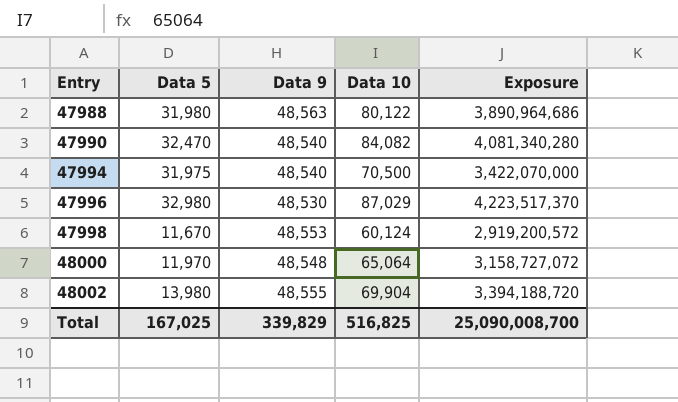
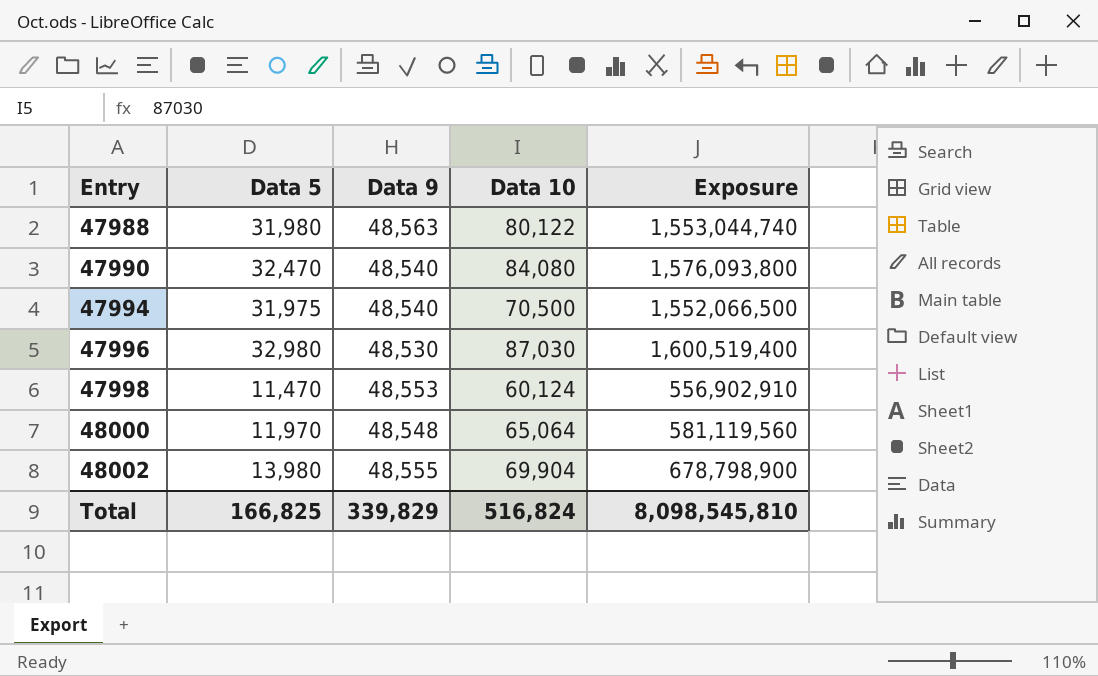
column Exposure | formula: [Data 9] * [Data 10] -> [Data 5] * [Data 9]
47990 | Data 10: 84,082 -> 84,080
47996 | Data 10: 87,029 -> 87,030
47998 | Data 5: 11,670 -> 11,470
Total | Data 5: 167,025 -> 166,825
Total | Data 10: 516,825 -> 516,824
Total | Exposure: 25,090,008,700 -> 8,098,545,810

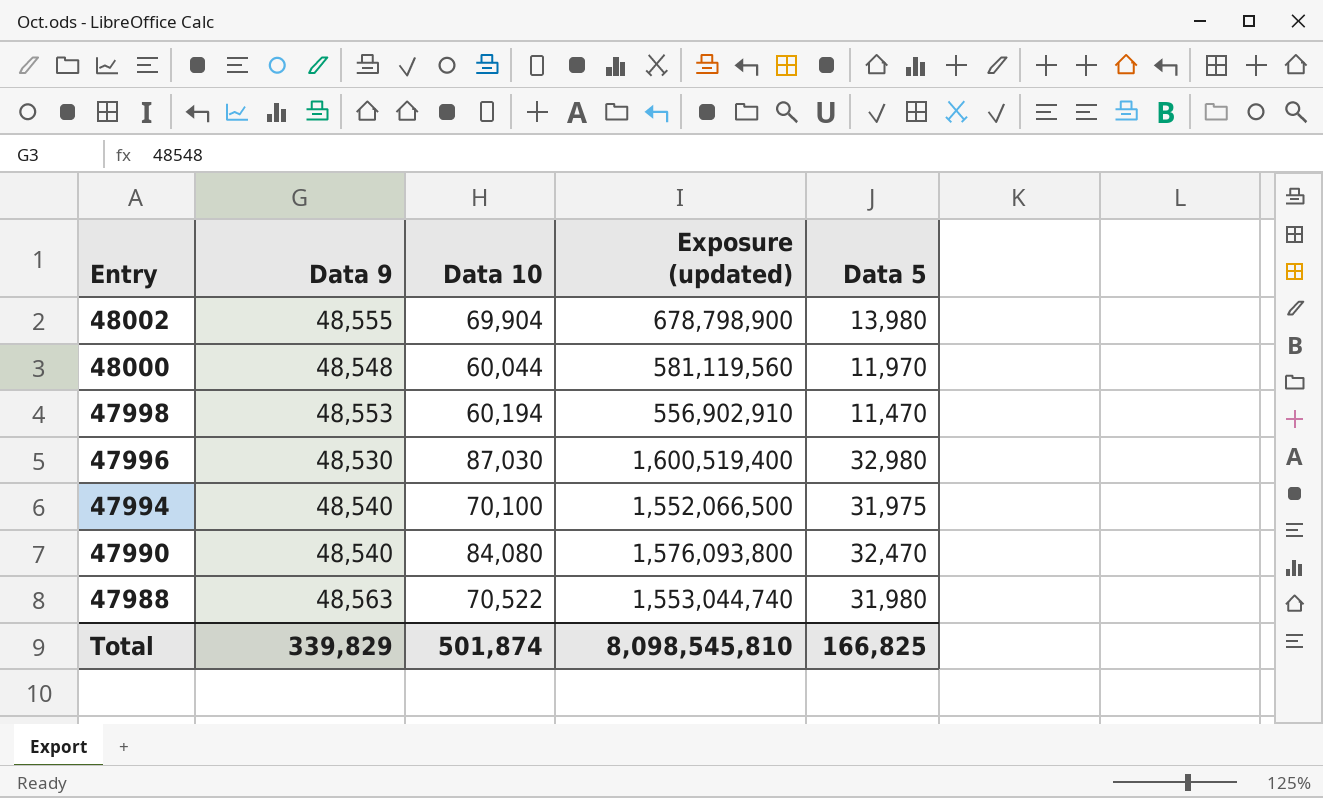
row order: Entry ascending -> Entry descending
column name: Exposure -> Exposure (updated)
column Data 5 | position: 2 -> 5
48000 | Data 10: 65,064 -> 60,044
47998 | Data 10: 60,124 -> 60,194
47994 | Data 10: 70,500 -> 70,100
47988 | Data 10: 80,122 -> 70,522
Total | Data 10: 516,824 -> 501,874

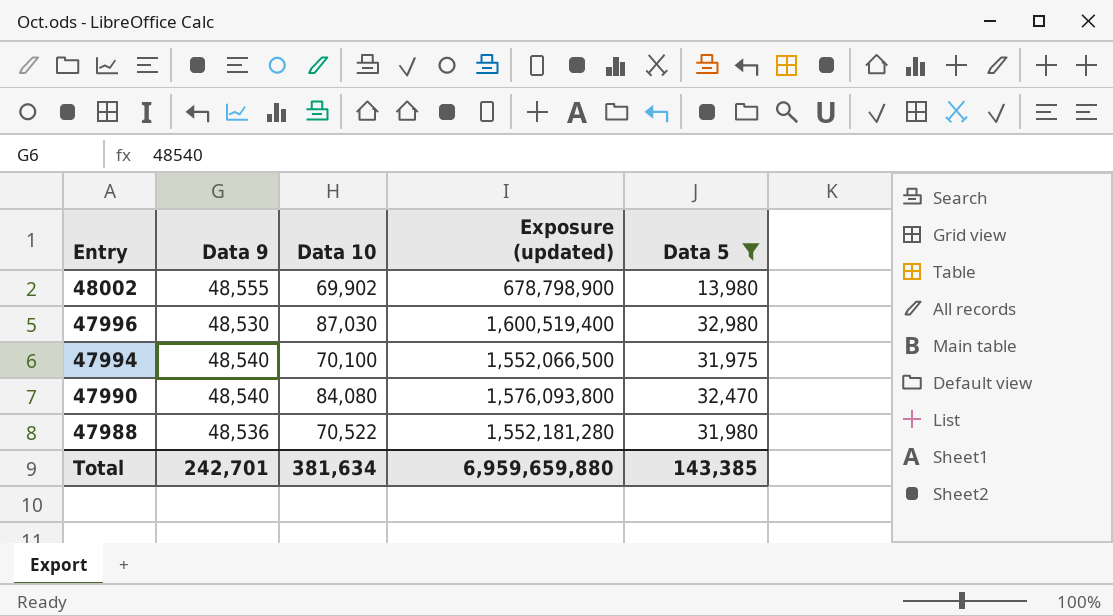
filter: none -> Data 5 >= 13,980
48002 | Data 10: 69,904 -> 69,902
47988 | Data 9: 48,563 -> 48,536
47988 | Exposure (updated): 1,553,044,740 -> 1,552,181,280
Total | Data 9: 339,829 -> 242,701
Total | Data 10: 501,874 -> 381,634
Total | Exposure (updated): 8,098,545,810 -> 6,959,659,880
Total | Data 5: 166,825 -> 143,385

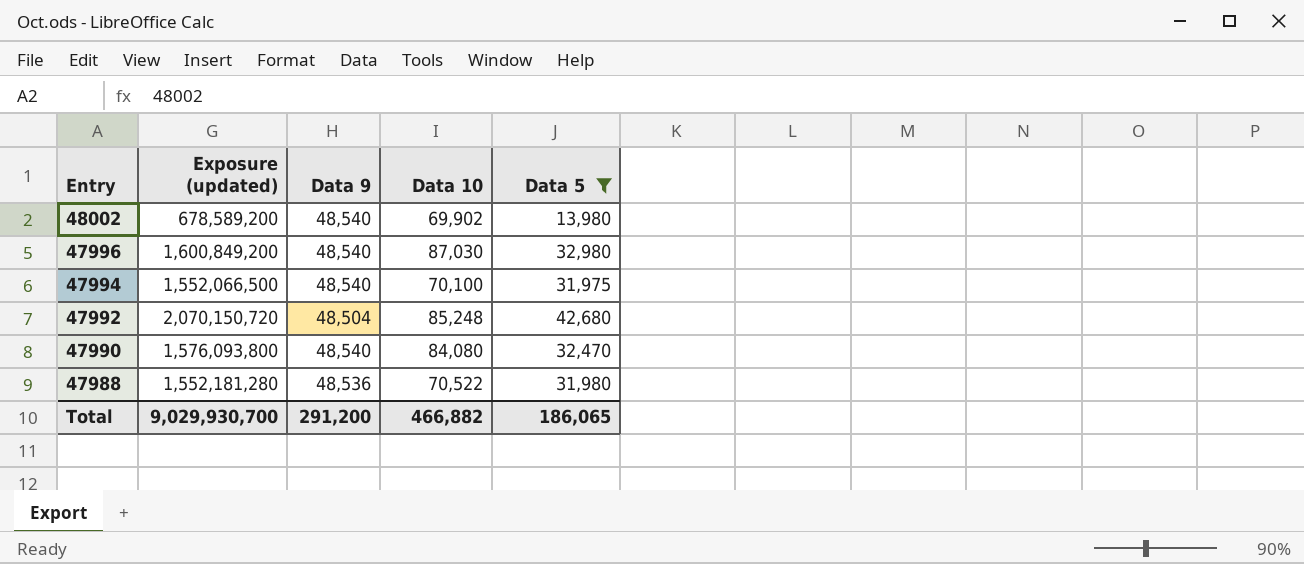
column Exposure (updated) | position: 4 -> 2
48002 | Exposure (updated): 678,798,900 -> 678,589,200
48002 | Data 9: 48,555 -> 48,540
47996 | Exposure (updated): 1,600,519,400 -> 1,600,849,200
47996 | Data 9: 48,530 -> 48,540
row 47992: none -> 2,070,150,720 | 48,504 | 85,248 | 42,680
Total | Exposure (updated): 6,959,659,880 -> 9,029,930,700
Total | Data 9: 242,701 -> 291,200
Total | Data 10: 381,634 -> 466,882
Total | Data 5: 143,385 -> 186,065

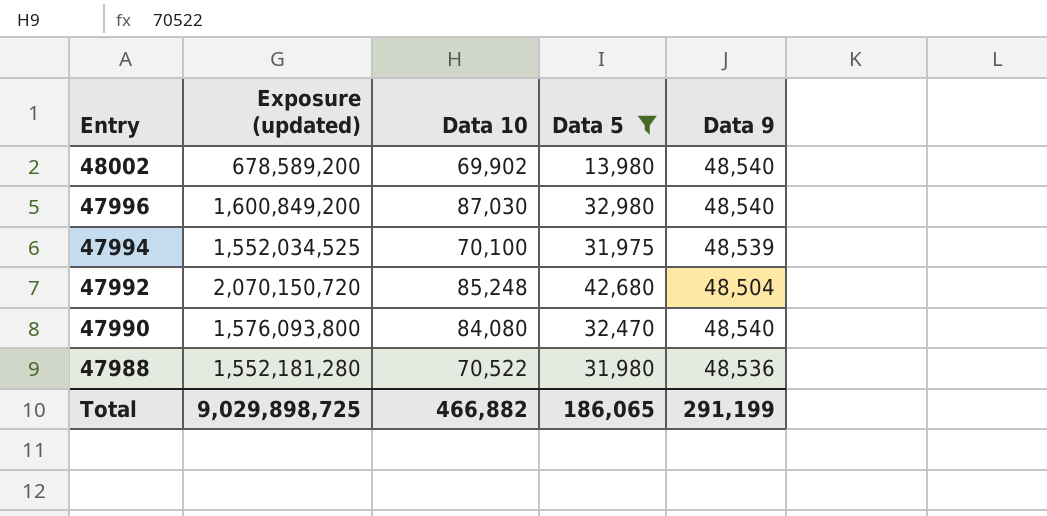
column Data 9 | position: 3 -> 5
47994 | Exposure (updated): 1,552,066,500 -> 1,552,034,525
47994 | Data 9: 48,540 -> 48,539
Total | Exposure (updated): 9,029,930,700 -> 9,029,898,725
Total | Data 9: 291,200 -> 291,199

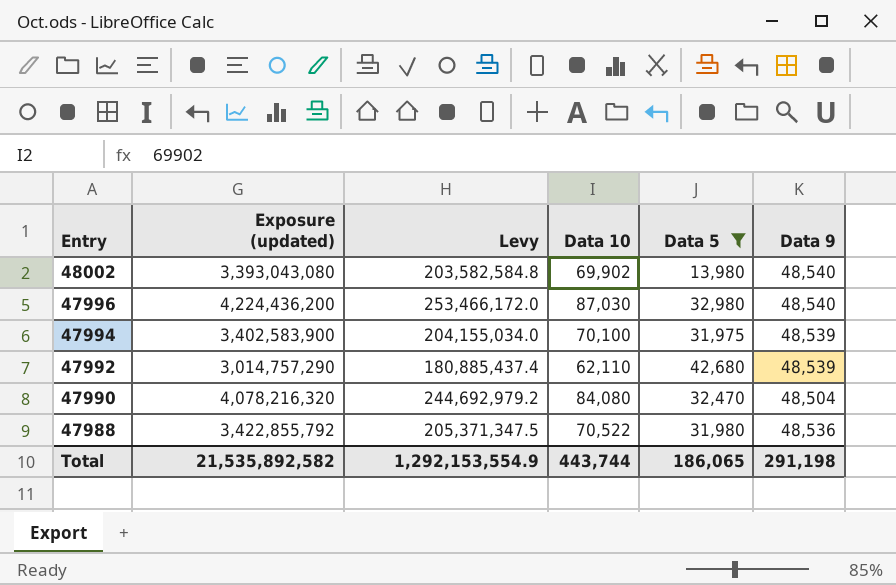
column Exposure (updated) | formula: [Data 5] * [Data 9] -> [Data 10] * [Data 9]
column Levy | formula: none -> [Exposure (updated)] * 0.06
47992 | Data 10: 85,248 -> 62,110
47992 | Data 9: 48,504 -> 48,539
47990 | Data 9: 48,540 -> 48,504
Total | Exposure (updated): 9,029,898,725 -> 21,535,892,582
Total | Data 10: 466,882 -> 443,744
Total | Data 9: 291,199 -> 291,198

